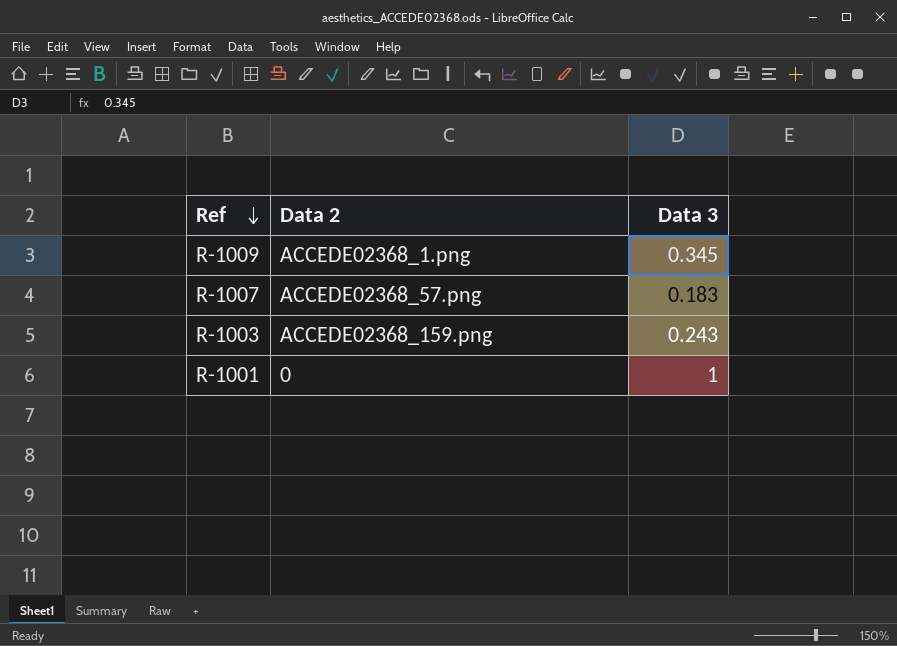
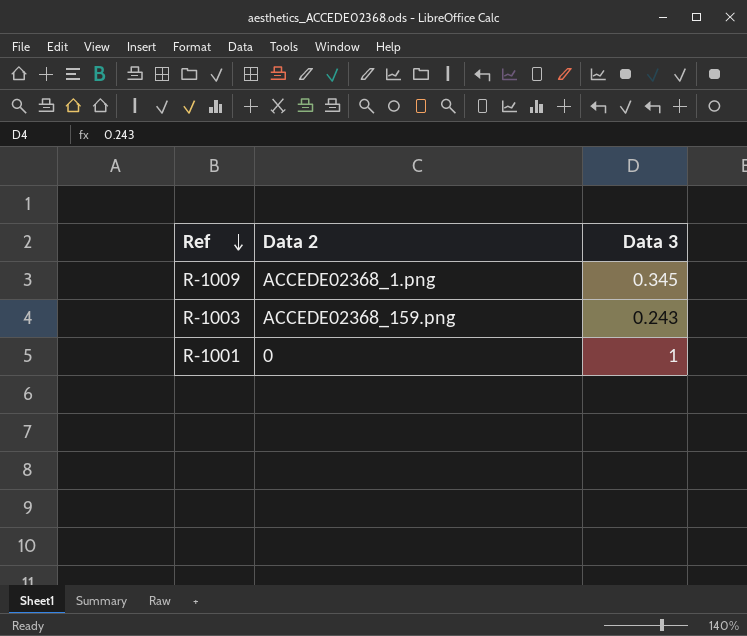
row R-1007: ACCEDE02368_57.png | 0.183 -> none

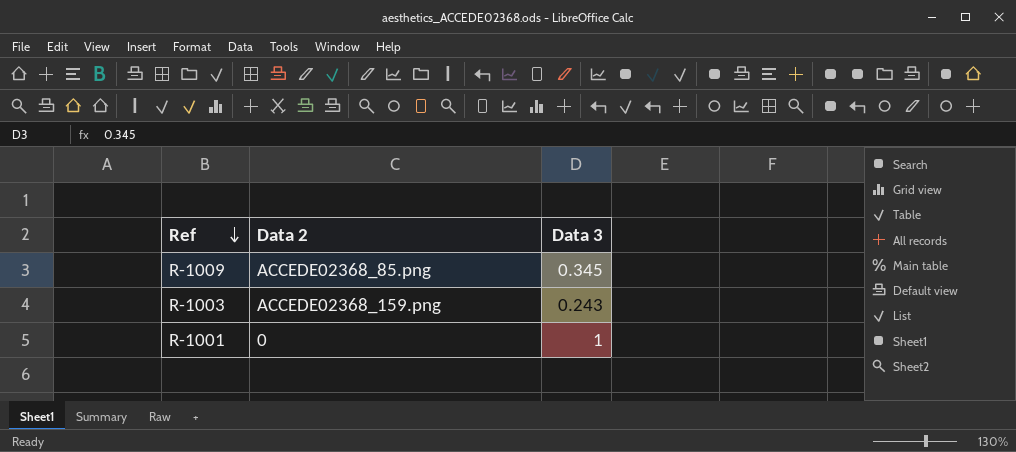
R-1009 | Data 2: ACCEDE02368_1.png -> ACCEDE02368_85.png

